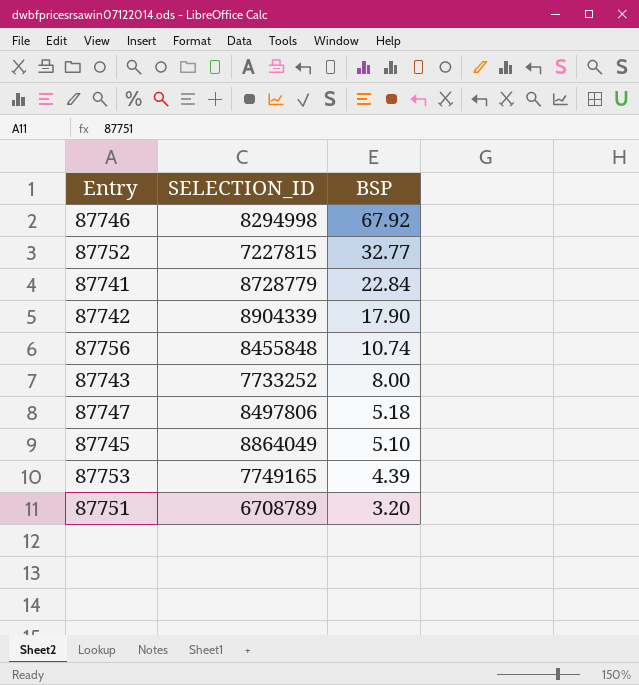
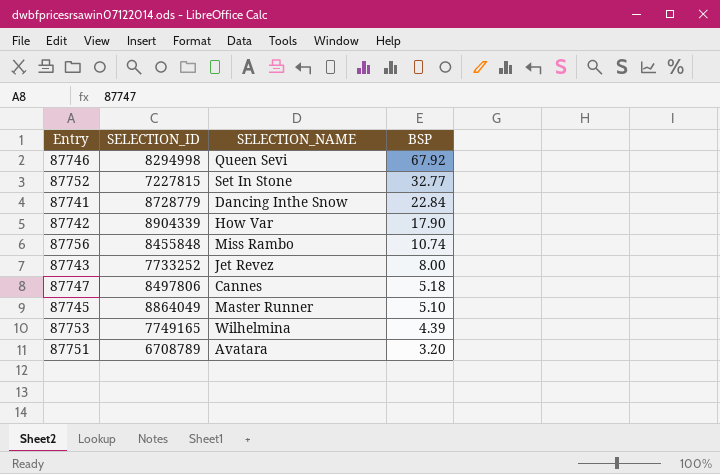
column SELECTION_NAME | position: none -> 3

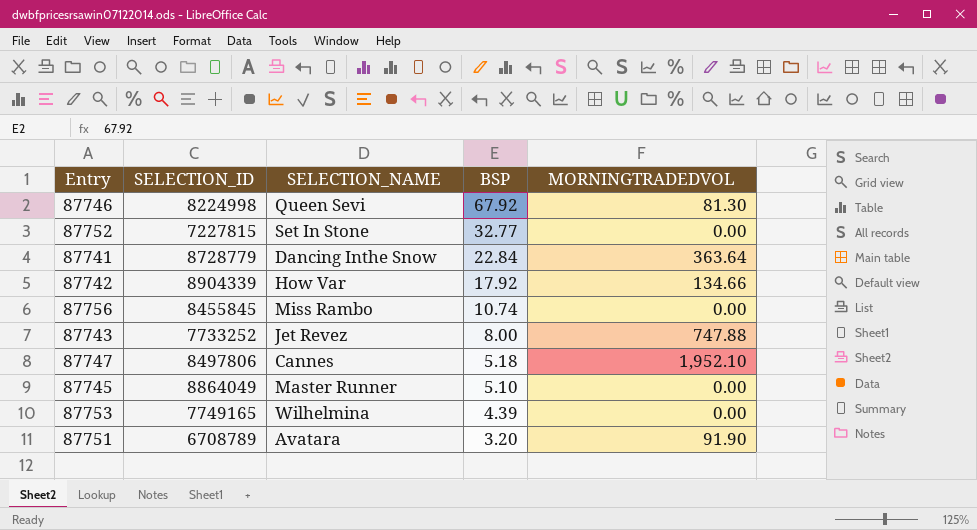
column MORNINGTRADEDVOL | position: none -> 5
87746 | SELECTION_ID: 8294998 -> 8224998
87742 | BSP: 17.90 -> 17.92
87756 | SELECTION_ID: 8455848 -> 8455845

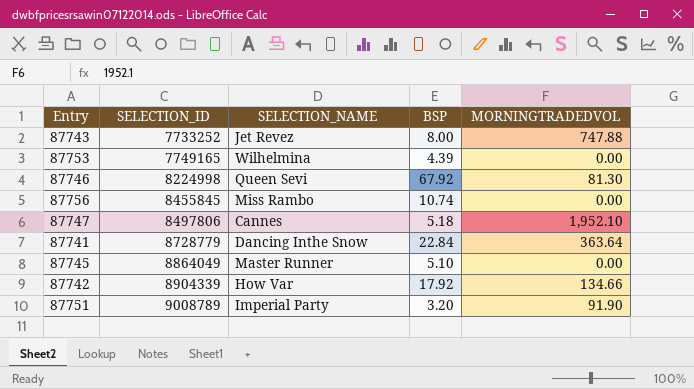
row order: BSP descending -> SELECTION_ID ascending
row 87752: 7227815 | Set In Stone | 32.77 | 0.00 -> none
87751 | SELECTION_ID: 6708789 -> 9008789
87751 | SELECTION_NAME: Avatara -> Imperial Party

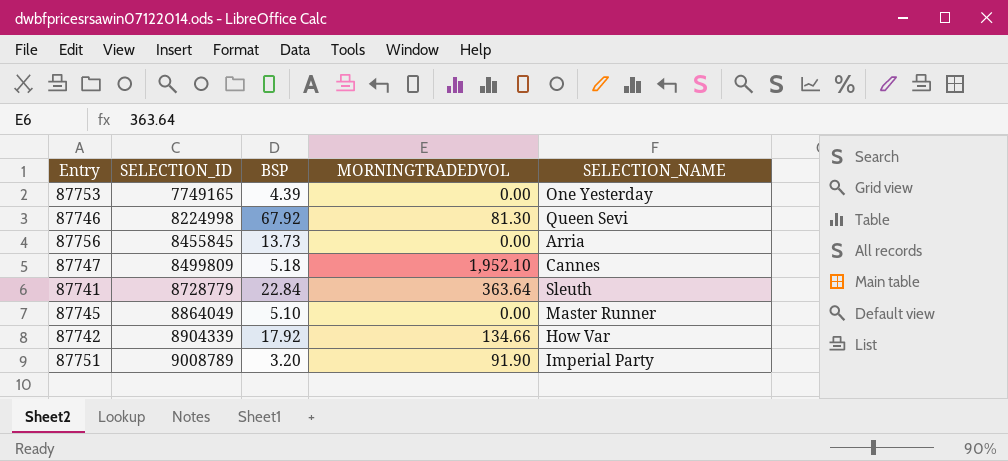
column SELECTION_NAME | position: 3 -> 5
row 87743: 7733252 | Jet Revez | 8.00 | 747.88 -> none
87753 | SELECTION_NAME: Wilhelmina -> One Yesterday
87756 | BSP: 10.74 -> 13.73
87756 | SELECTION_NAME: Miss Rambo -> Arria
87747 | SELECTION_ID: 8497806 -> 8499809
87741 | SELECTION_NAME: Dancing Inthe Snow -> Sleuth

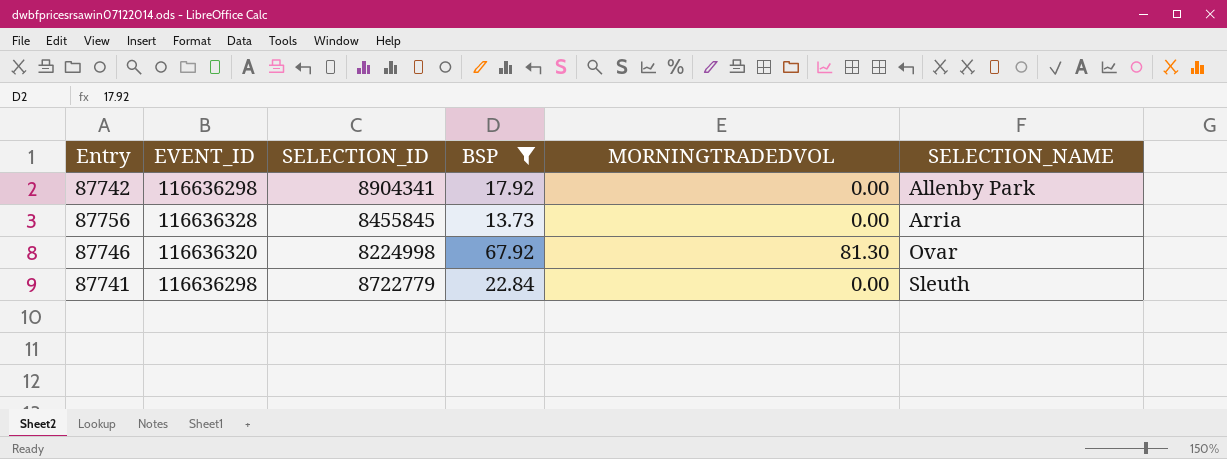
filter: none -> BSP >= 13.73
row order: SELECTION_ID ascending -> SELECTION_NAME ascending
column EVENT_ID | position: none -> 2
87742 | SELECTION_ID: 8904339 -> 8904341
87742 | MORNINGTRADEDVOL: 134.66 -> 0.00
87742 | SELECTION_NAME: How Var -> Allenby Park
87746 | SELECTION_NAME: Queen Sevi -> Ovar
87741 | SELECTION_ID: 8728779 -> 8722779
87741 | MORNINGTRADEDVOL: 363.64 -> 0.00

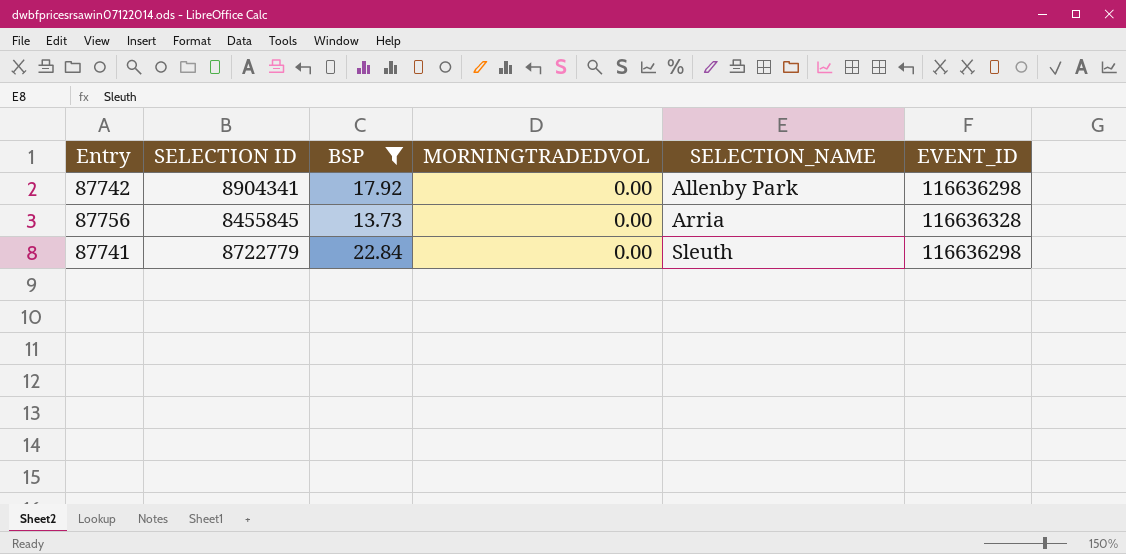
column name: SELECTION_ID -> SELECTION ID
column EVENT_ID | position: 2 -> 6
row 87746: 116636320 | 8224998 | 67.92 | 81.30 | Ovar -> none

